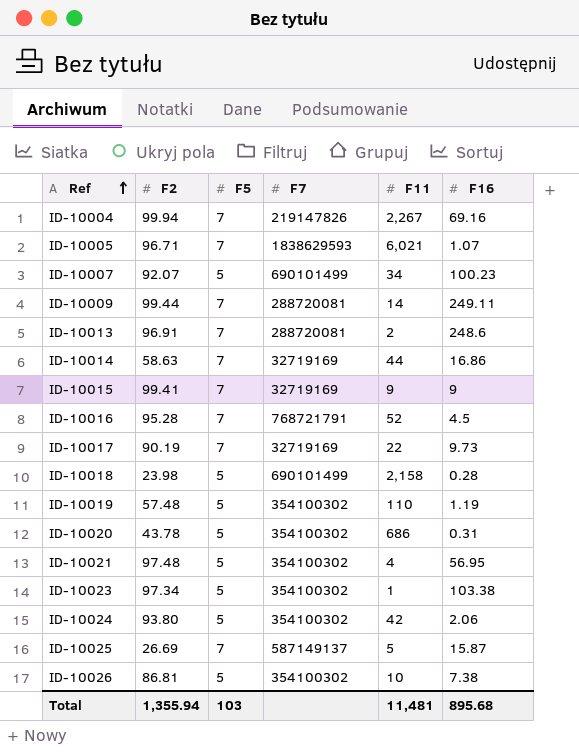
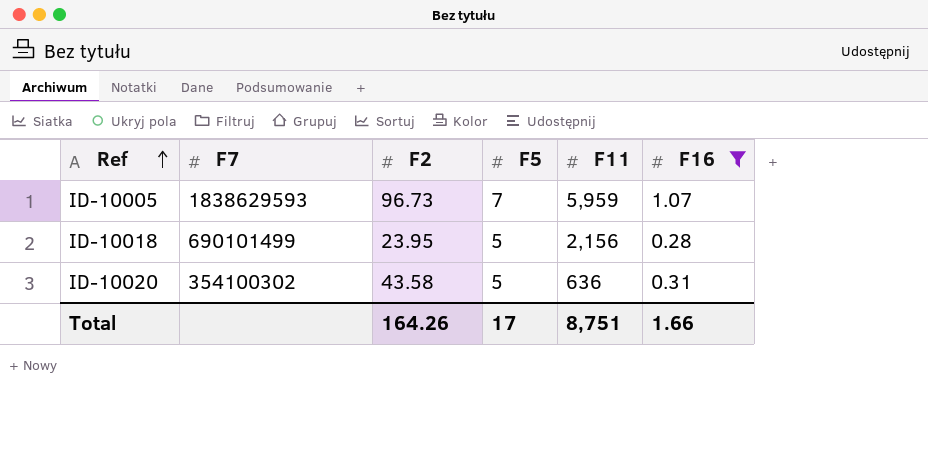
filter: none -> F16 <= 1.07
column F7 | position: 4 -> 2
ID-10005 | F2: 96.71 -> 96.73
ID-10005 | F11: 6,021 -> 5,959
ID-10018 | F2: 23.98 -> 23.95
ID-10018 | F11: 2,158 -> 2,156
ID-10020 | F2: 43.78 -> 43.58
ID-10020 | F11: 686 -> 636
Total | F2: 1,355.94 -> 164.26
Total | F5: 103 -> 17
Total | F11: 11,481 -> 8,751
Total | F16: 895.68 -> 1.66

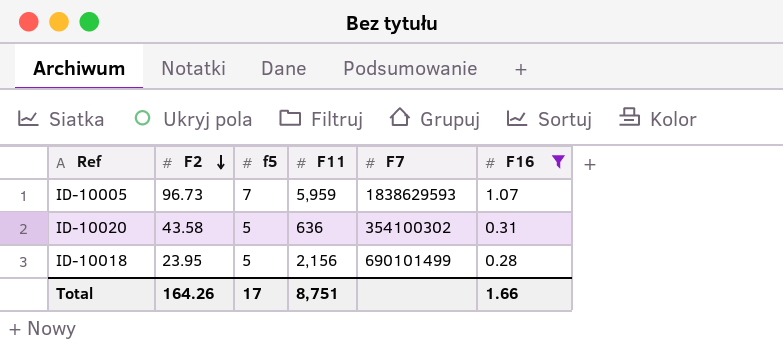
row order: Ref ascending -> F2 descending
column name: F5 -> f5
column F7 | position: 2 -> 5

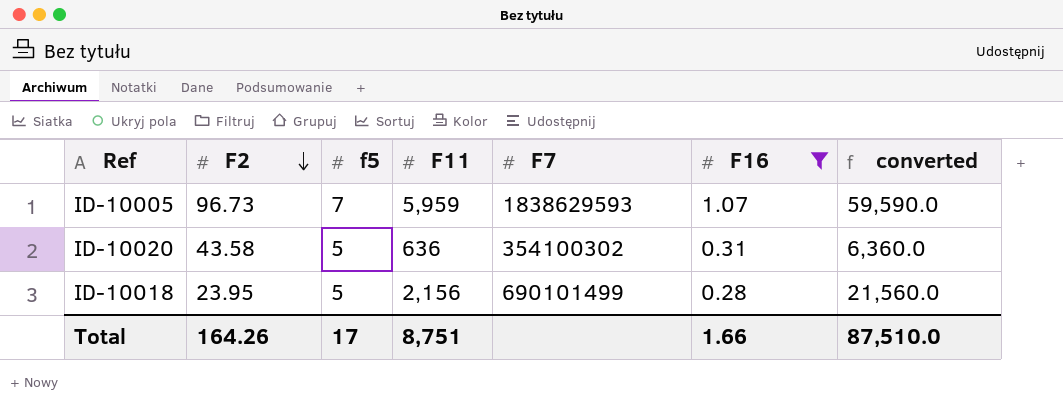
column converted | formula: none -> [F11] * 10

